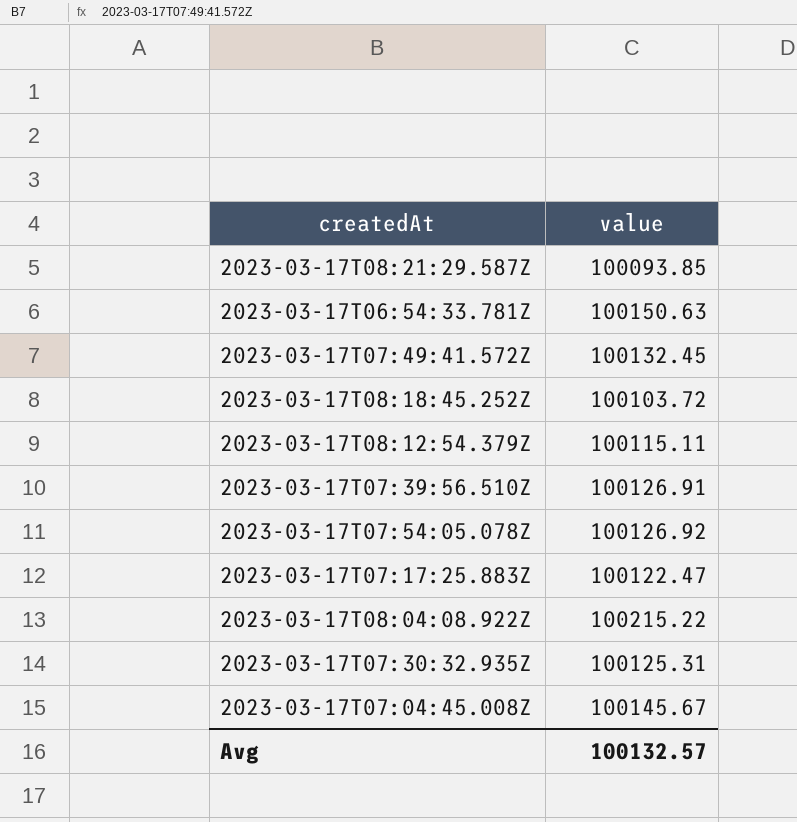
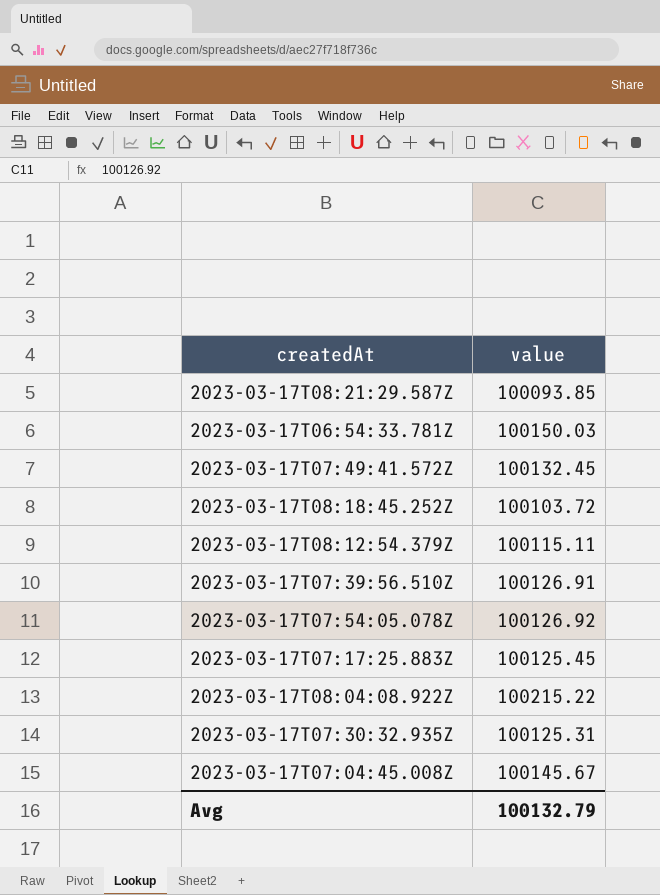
2023-03-17T06:54:33.781Z | value: 100150.63 -> 100150.03
2023-03-17T07:17:25.883Z | value: 100122.47 -> 100125.45
Avg | value: 100132.57 -> 100132.79

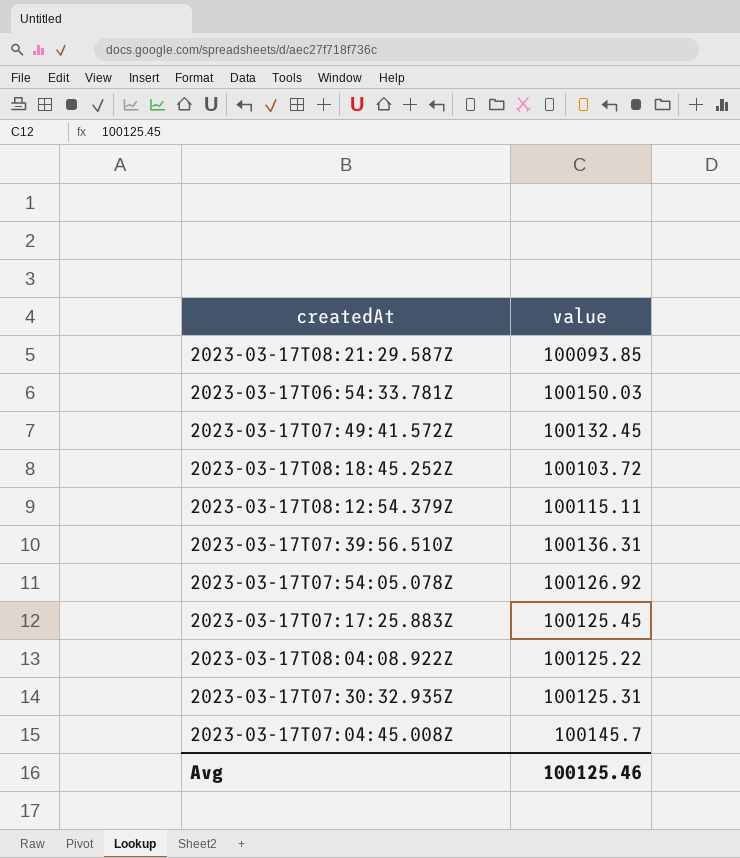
2023-03-17T07:39:56.510Z | value: 100126.91 -> 100136.31
2023-03-17T08:04:08.922Z | value: 100215.22 -> 100125.22
2023-03-17T07:04:45.008Z | value: 100145.67 -> 100145.7
Avg | value: 100132.79 -> 100125.46

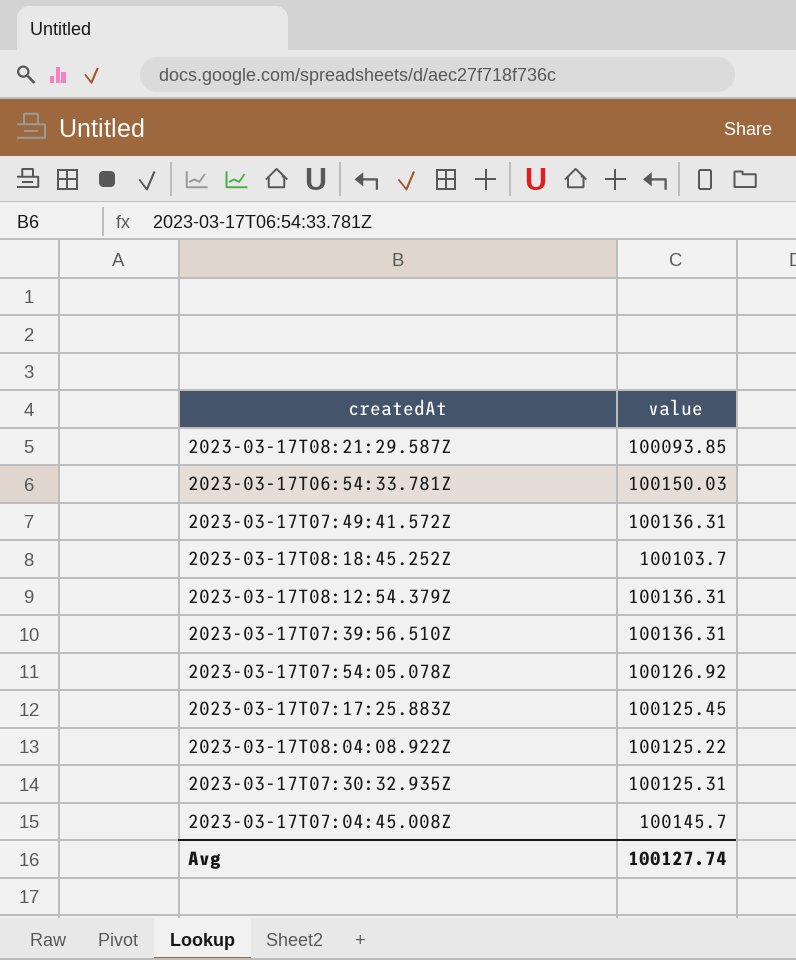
2023-03-17T07:49:41.572Z | value: 100132.45 -> 100136.31
2023-03-17T08:18:45.252Z | value: 100103.72 -> 100103.7
2023-03-17T08:12:54.379Z | value: 100115.11 -> 100136.31
Avg | value: 100125.46 -> 100127.74

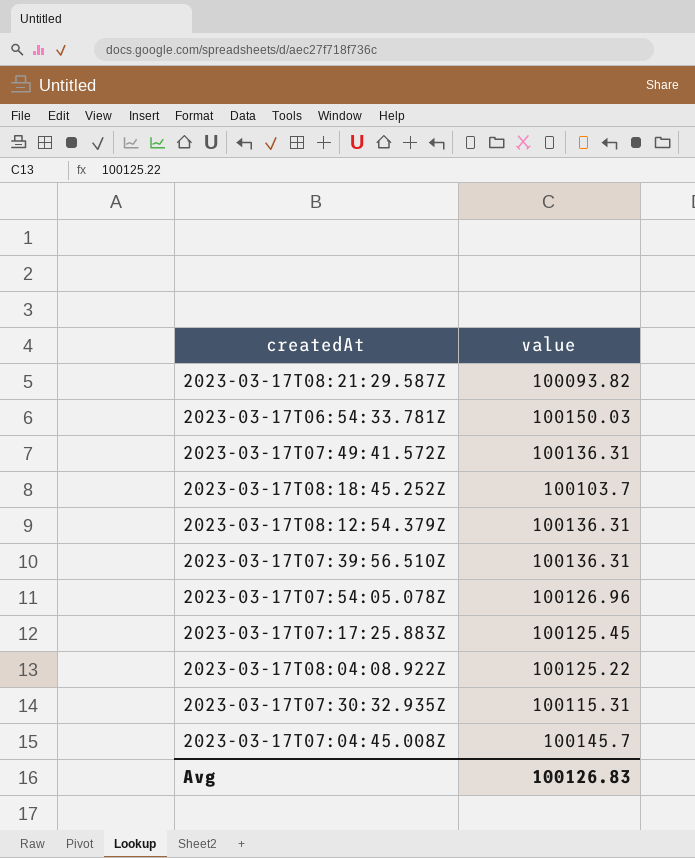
2023-03-17T08:21:29.587Z | value: 100093.85 -> 100093.82
2023-03-17T07:54:05.078Z | value: 100126.92 -> 100126.96
2023-03-17T07:30:32.935Z | value: 100125.31 -> 100115.31
Avg | value: 100127.74 -> 100126.83

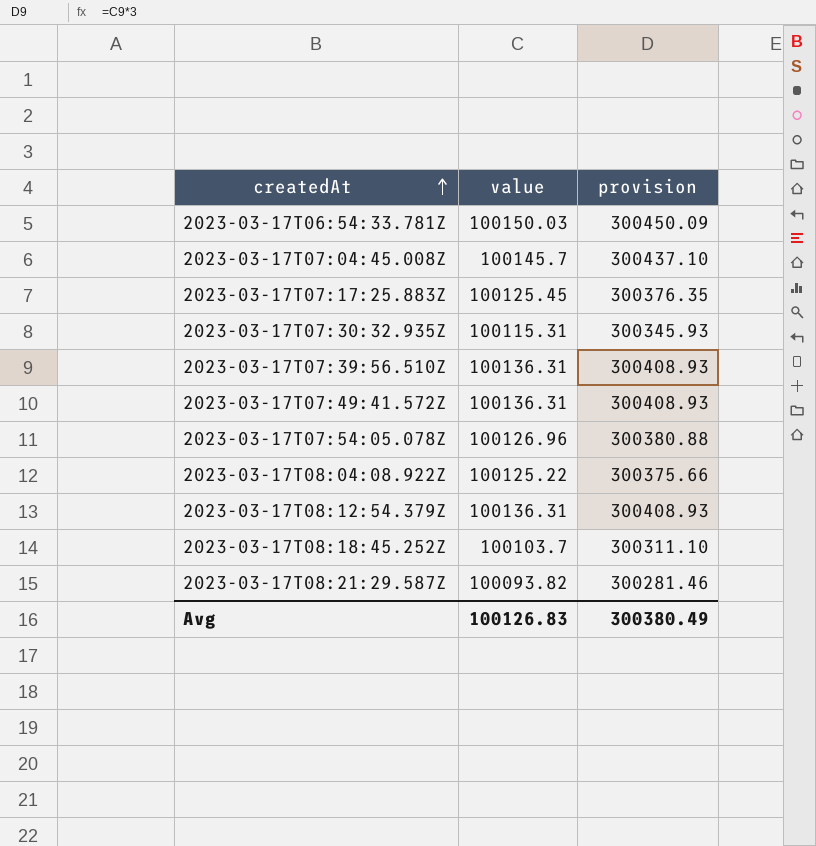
row order: none -> createdAt ascending
column provision | formula: none -> [value] * 3

